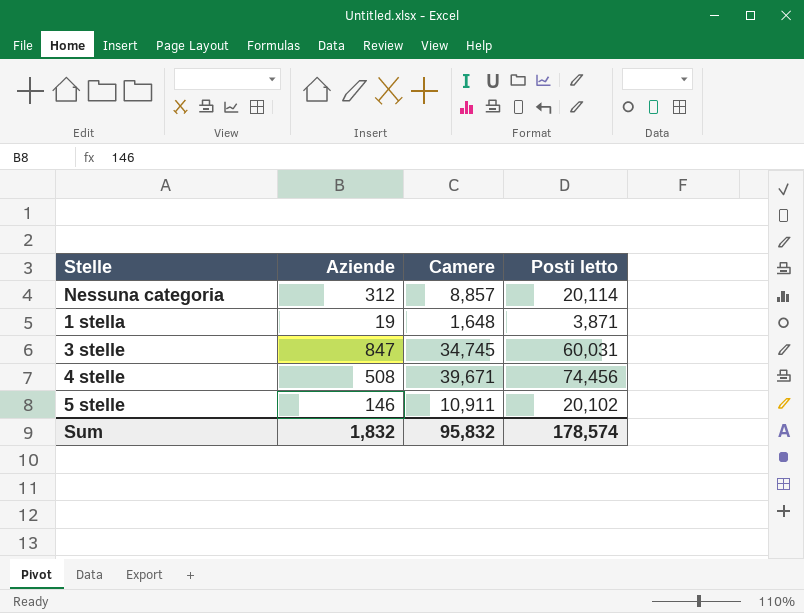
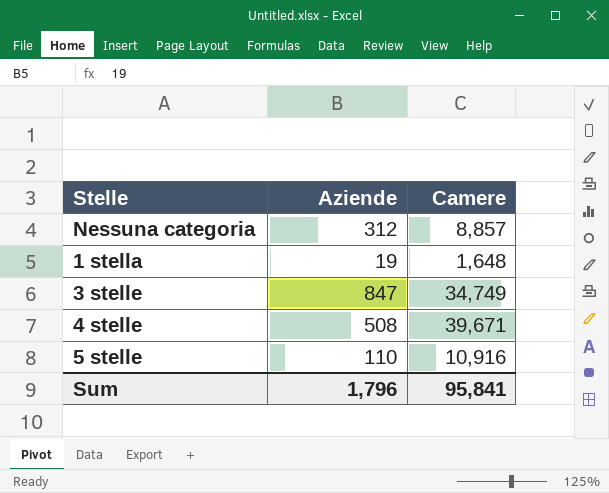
column Posti letto | position: 4 -> none
3 stelle | Camere: 34,745 -> 34,749
5 stelle | Aziende: 146 -> 110
5 stelle | Camere: 10,911 -> 10,916
Sum | Aziende: 1,832 -> 1,796
Sum | Camere: 95,832 -> 95,841

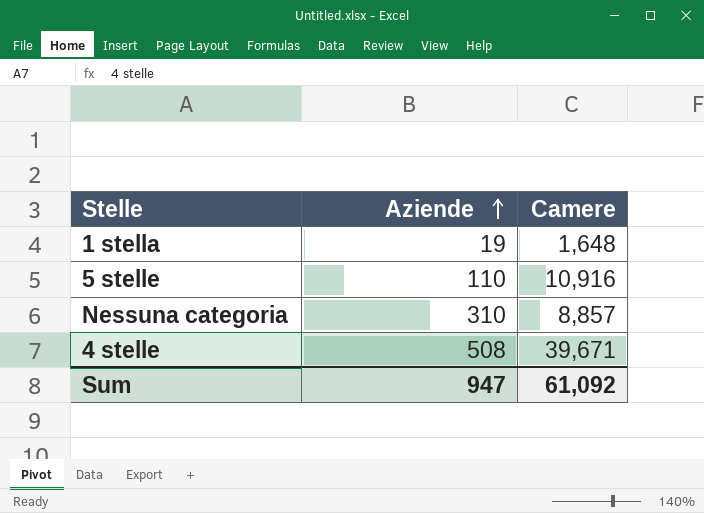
row order: none -> Aziende ascending
row 3 stelle: 847 | 34,749 -> none
Nessuna categoria | Aziende: 312 -> 310
Sum | Aziende: 1,796 -> 947
Sum | Camere: 95,841 -> 61,092

